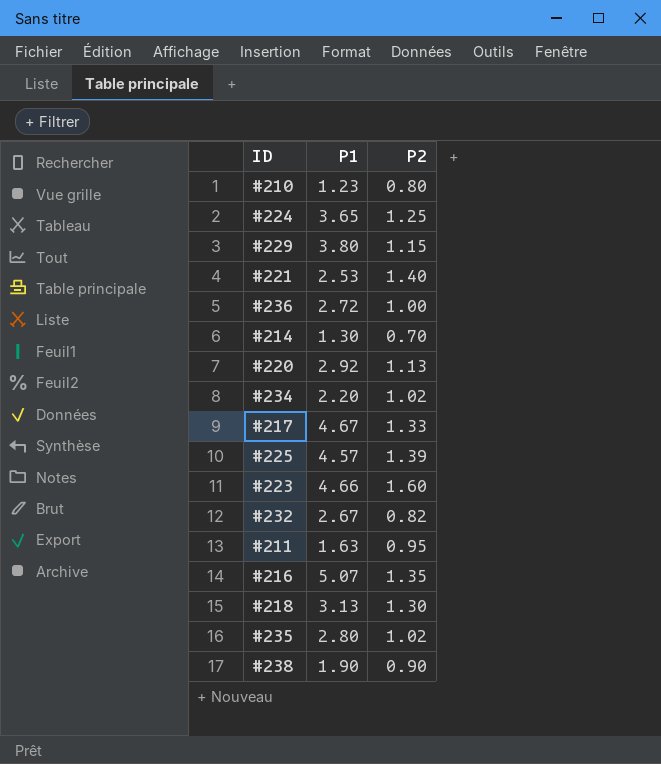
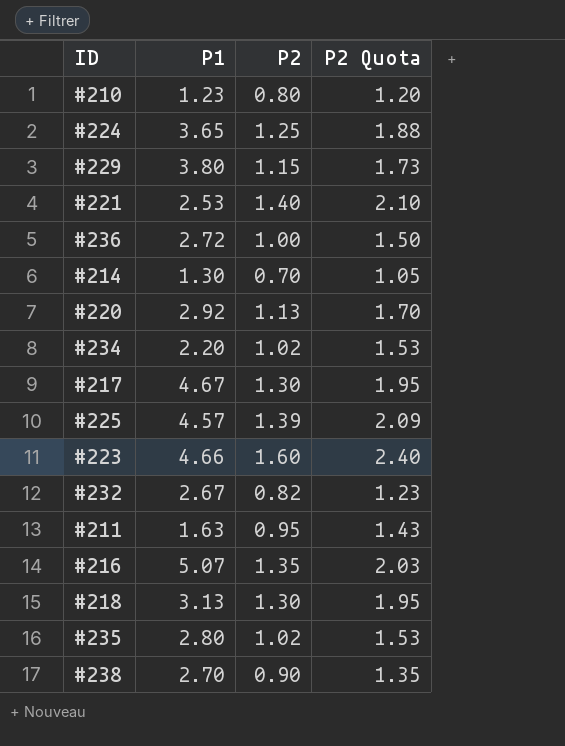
column P2 Quota | formula: none -> [P2] * 1.5
#217 | P2: 1.33 -> 1.30
#238 | P1: 1.90 -> 2.70

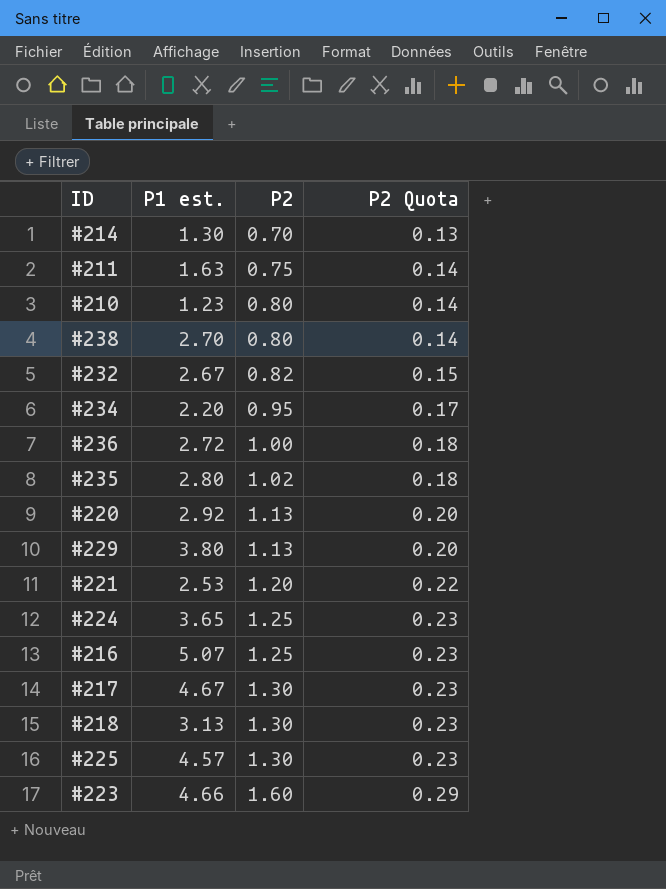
row order: none -> P2 ascending
column name: P1 -> P1 est.
column P2 Quota | formula: [P2] * 1.5 -> [P2] * 0.18
#211 | P2: 0.95 -> 0.75
#238 | P2: 0.90 -> 0.80
#234 | P2: 1.02 -> 0.95
#229 | P2: 1.15 -> 1.13
#221 | P2: 1.40 -> 1.20
#216 | P2: 1.35 -> 1.25
#225 | P2: 1.39 -> 1.30

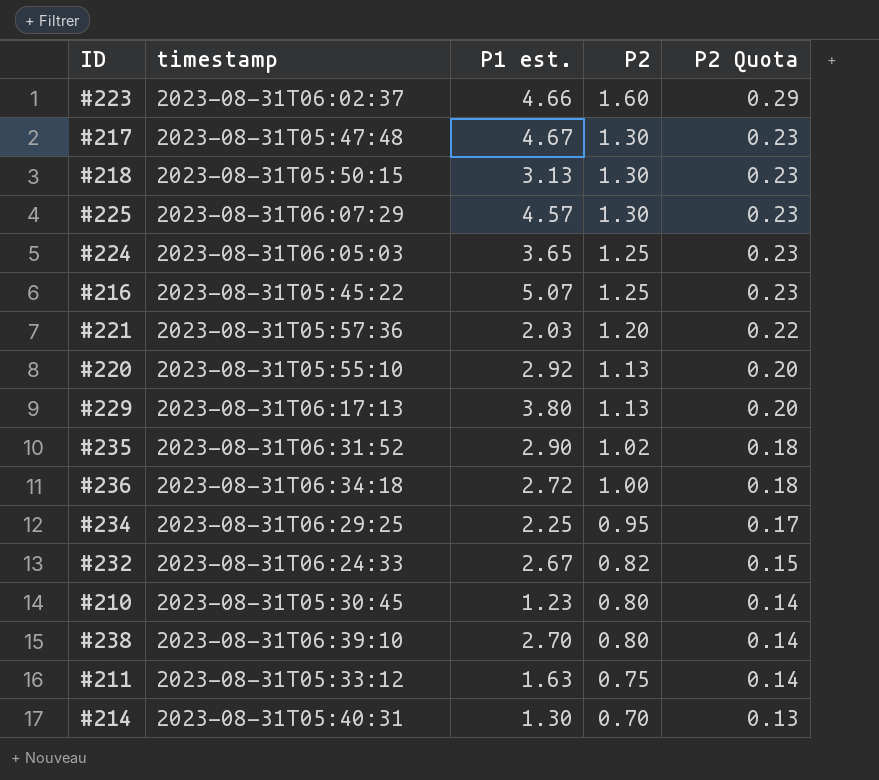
row order: P2 ascending -> P2 descending
column timestamp | position: none -> 2
#221 | P1 est.: 2.53 -> 2.03
#235 | P1 est.: 2.80 -> 2.90
#234 | P1 est.: 2.20 -> 2.25

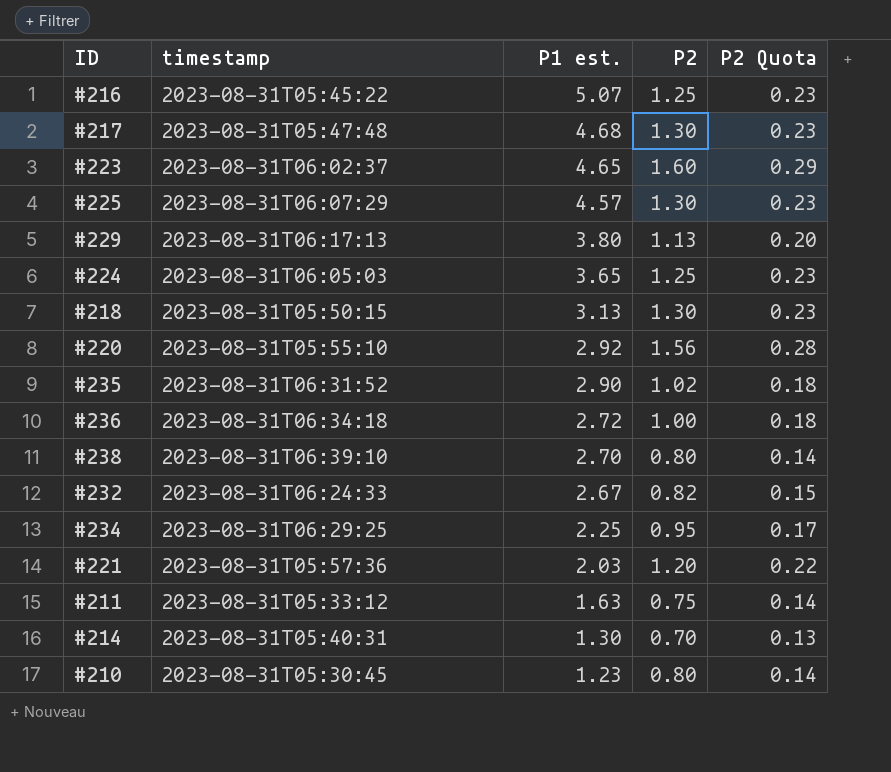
row order: P2 descending -> P1 est. descending
#217 | P1 est.: 4.67 -> 4.68
#223 | P1 est.: 4.66 -> 4.65
#220 | P2: 1.13 -> 1.56
#220 | P2 Quota: 0.20 -> 0.28

